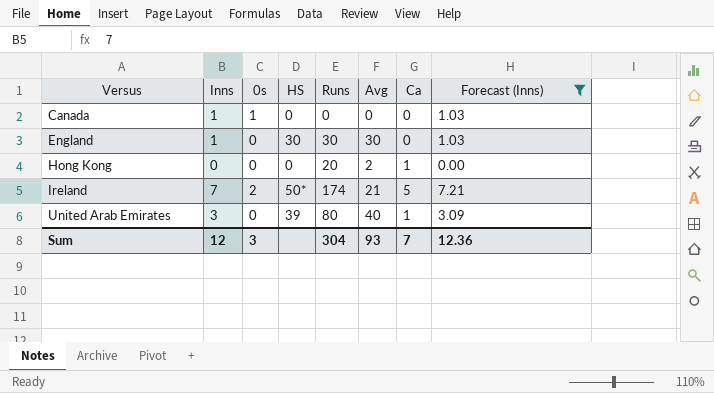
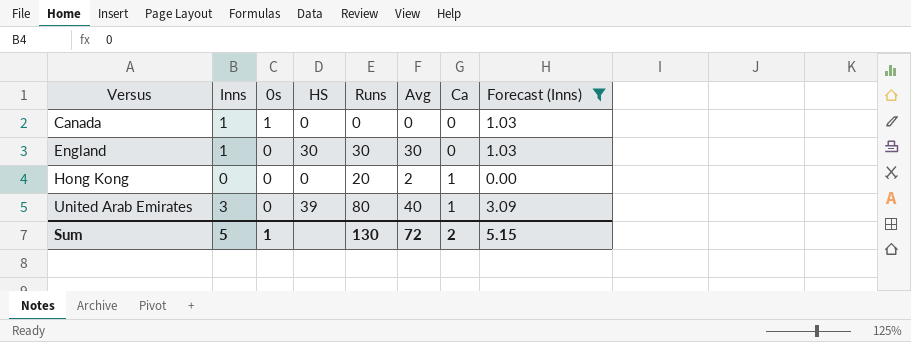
row Ireland: 7 | 2 | 50* | 174 | 21 | 5 | 7.21 -> none
Sum | Inns: 12 -> 5
Sum | 0s: 3 -> 1
Sum | Runs: 304 -> 130
Sum | Avg: 93 -> 72
Sum | Ca: 7 -> 2
Sum | Forecast (Inns): 12.36 -> 5.15

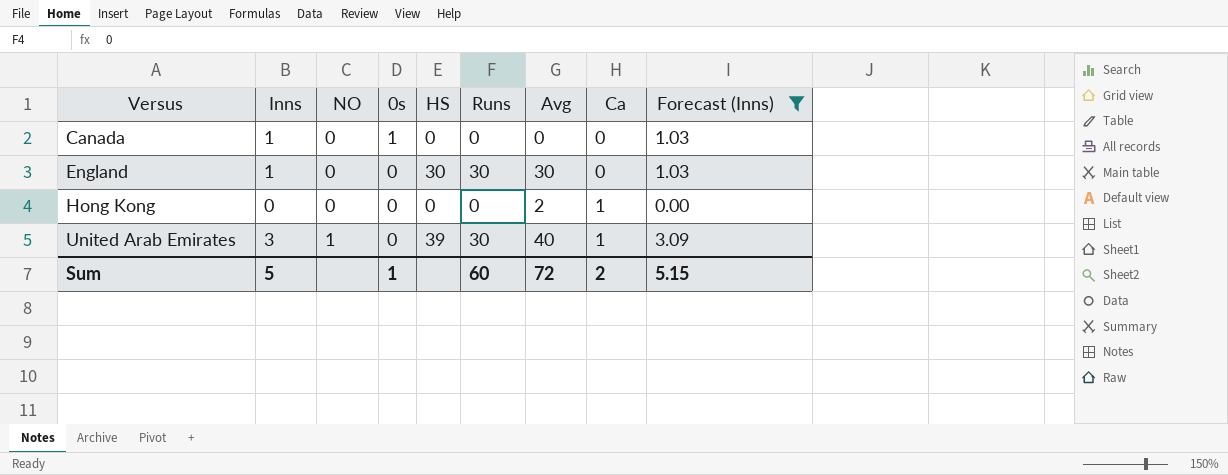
column NO | position: none -> 3
Hong Kong | Runs: 20 -> 0
United Arab Emirates | Runs: 80 -> 30
Sum | Runs: 130 -> 60

